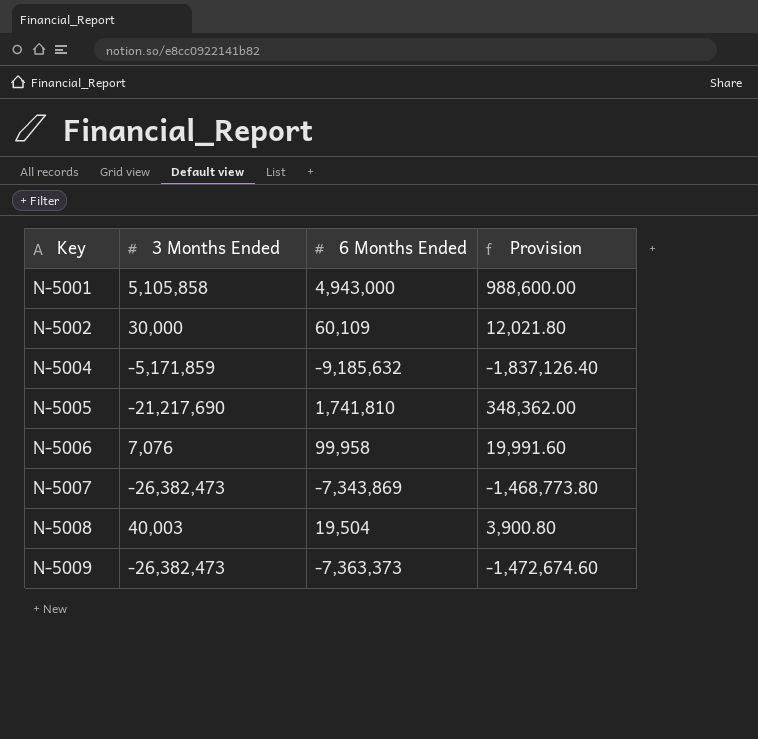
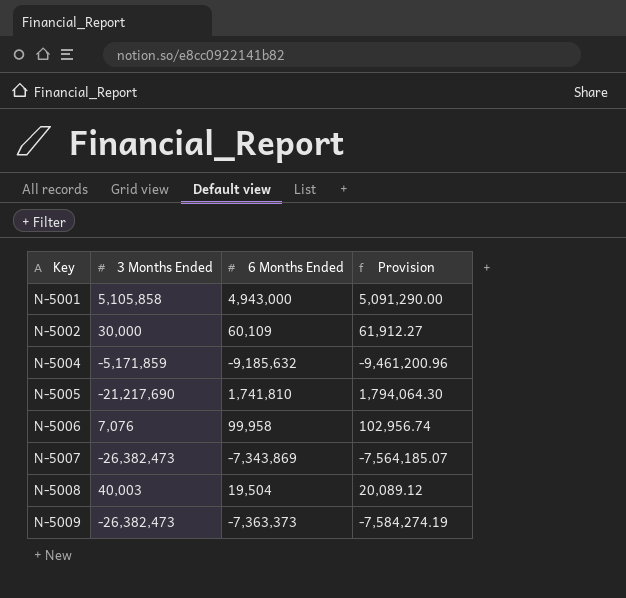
column Provision | formula: [6 Months Ended] * 0.2 -> [6 Months Ended] * 1.03

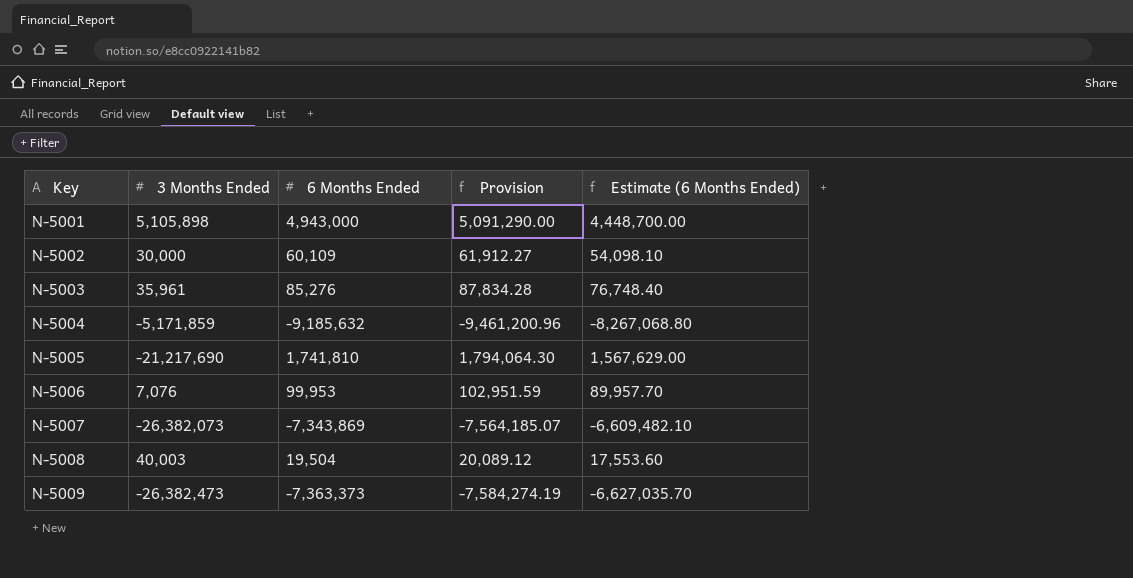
column Estimate (6 Months Ended) | formula: none -> [6 Months Ended] * 0.9
N-5001 | 3 Months Ended: 5,105,858 -> 5,105,898
row N-5003: none -> 35,961 | 85,276 | 87,834.28 | 76,748.40
N-5006 | 6 Months Ended: 99,958 -> 99,953
N-5006 | Provision: 102,956.74 -> 102,951.59
N-5007 | 3 Months Ended: -26,382,473 -> -26,382,073

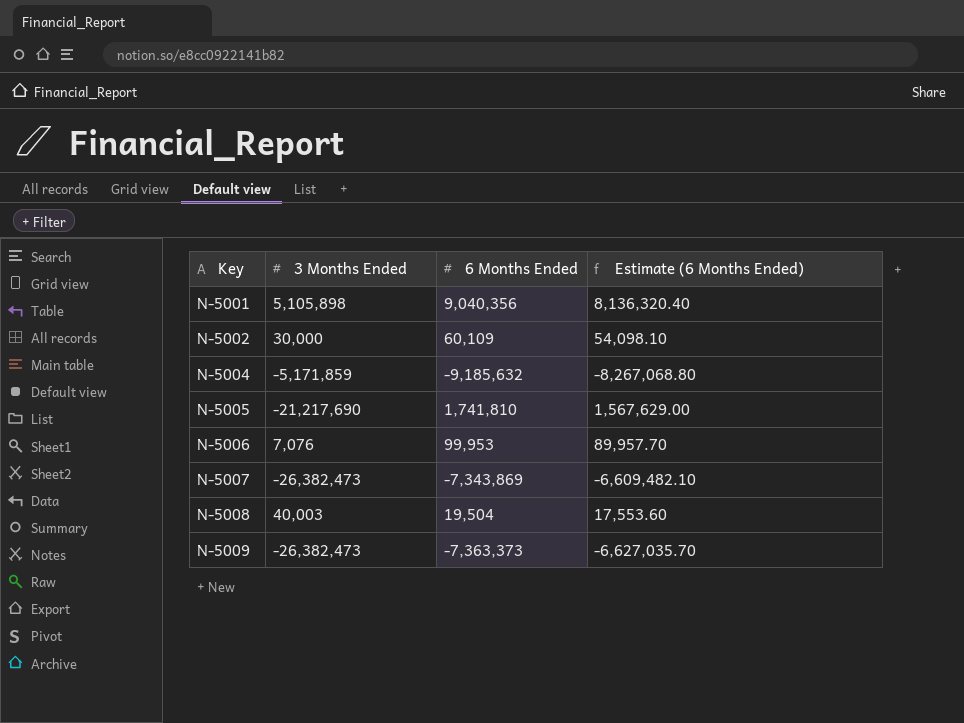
column Provision | formula: [6 Months Ended] * 1.03 -> none
row N-5003: 35,961 | 85,276 | 87,834.28 | 76,748.40 -> none
N-5001 | 6 Months Ended: 4,943,000 -> 9,040,356
N-5001 | Estimate (6 Months Ended): 4,448,700.00 -> 8,136,320.40
N-5007 | 3 Months Ended: -26,382,073 -> -26,382,473

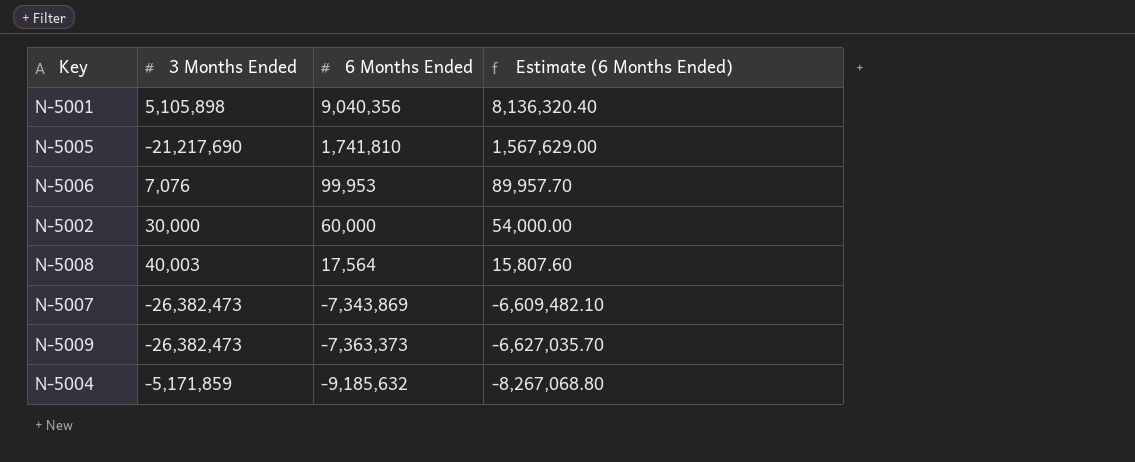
row order: Key ascending -> 6 Months Ended descending
N-5002 | 6 Months Ended: 60,109 -> 60,000
N-5002 | Estimate (6 Months Ended): 54,098.10 -> 54,000.00
N-5008 | 6 Months Ended: 19,504 -> 17,564
N-5008 | Estimate (6 Months Ended): 17,553.60 -> 15,807.60

